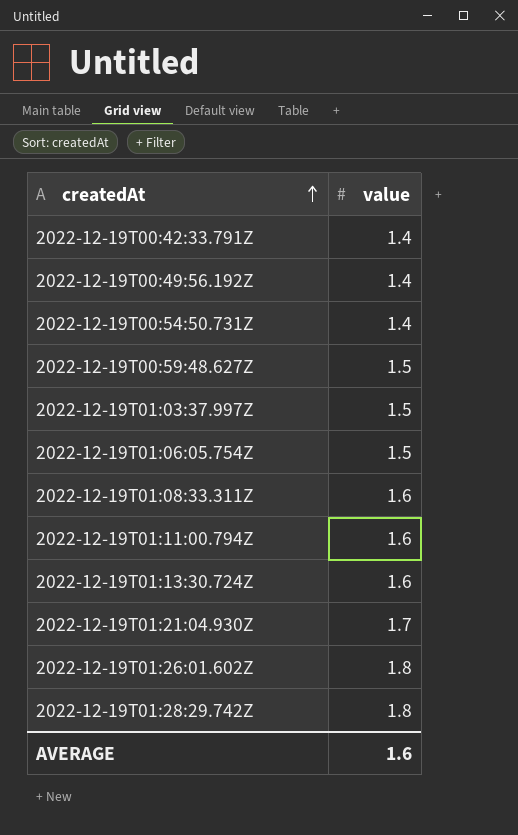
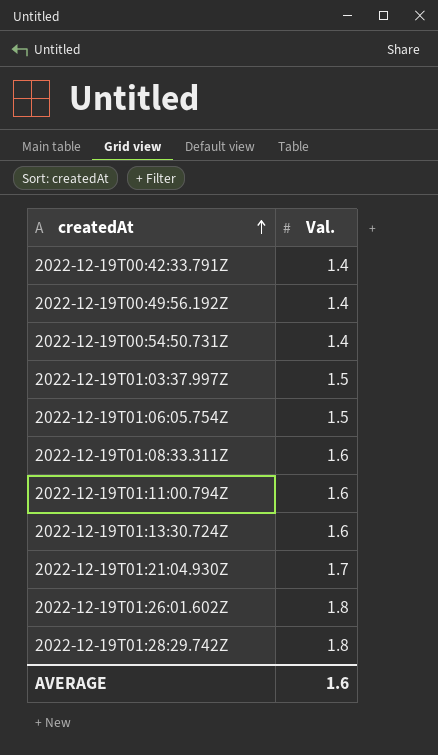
column name: value -> Val.
row 2022-12-19T00:59:48.627Z: 1.5 -> none

